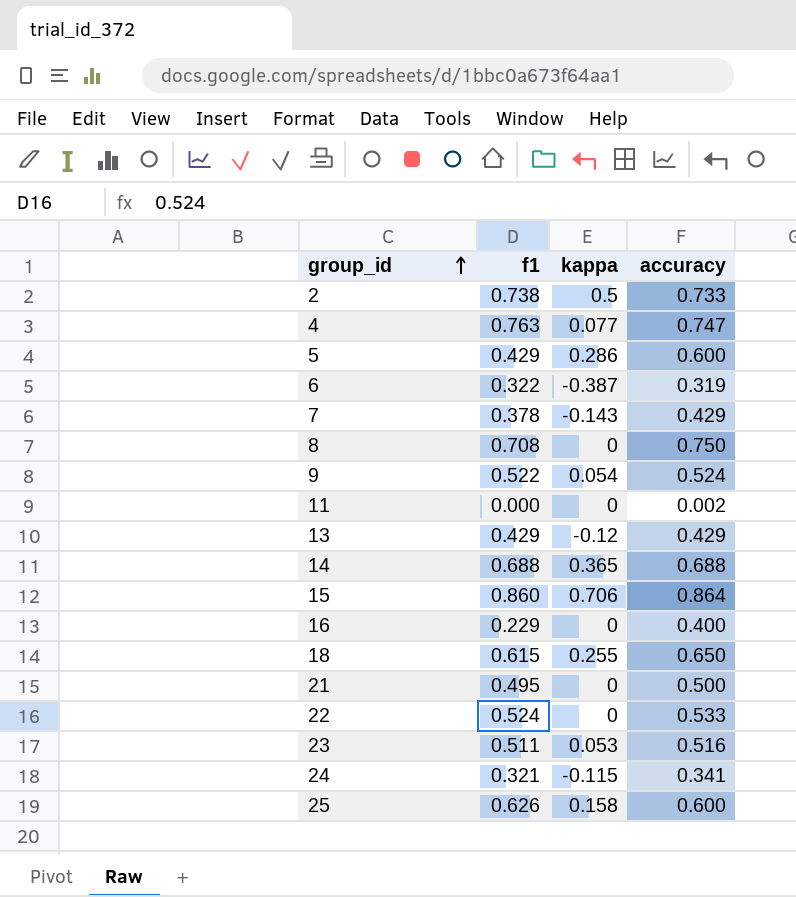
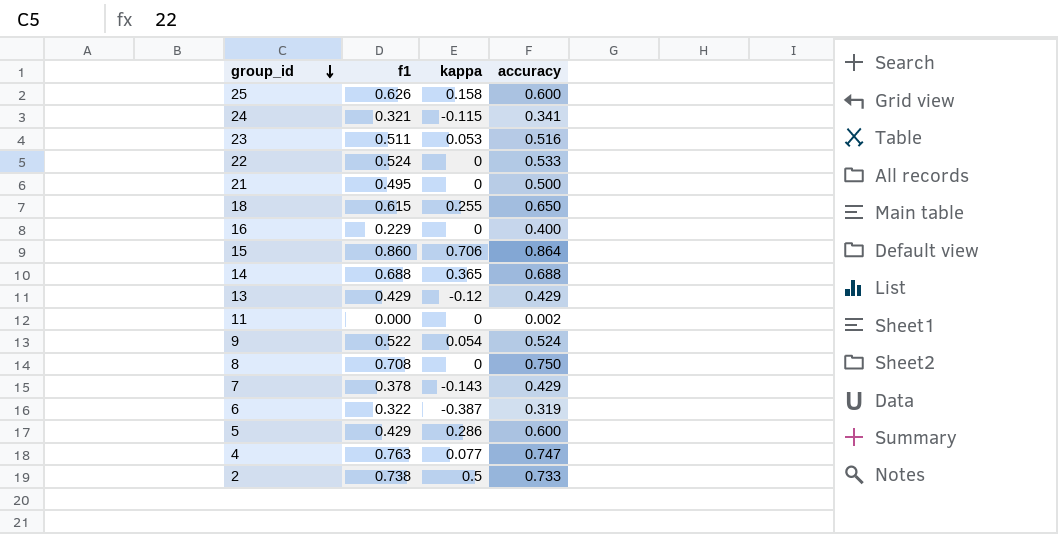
row order: group_id ascending -> group_id descending

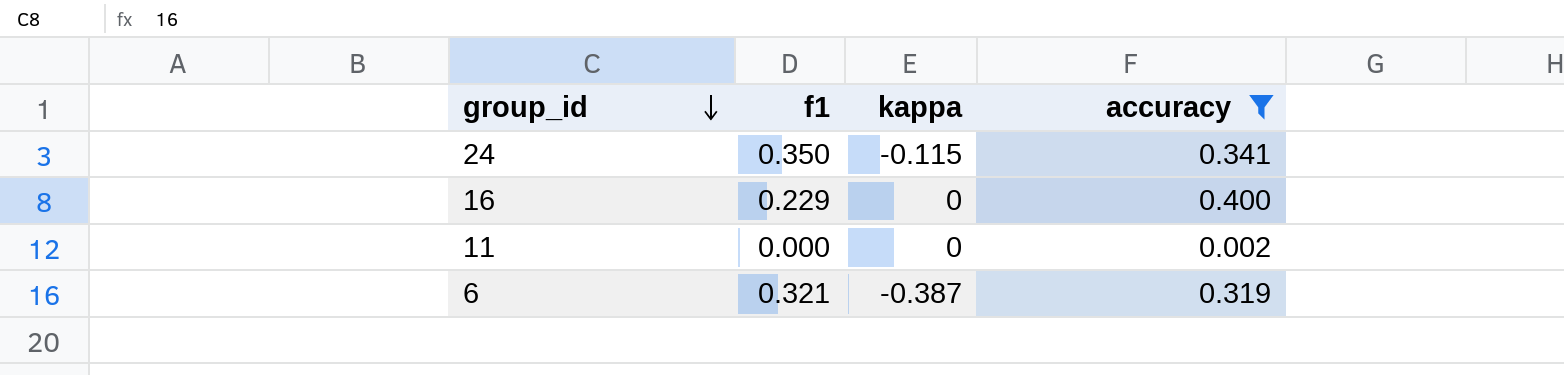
filter: none -> accuracy <= 0.400
24 | f1: 0.321 -> 0.350
6 | f1: 0.322 -> 0.321

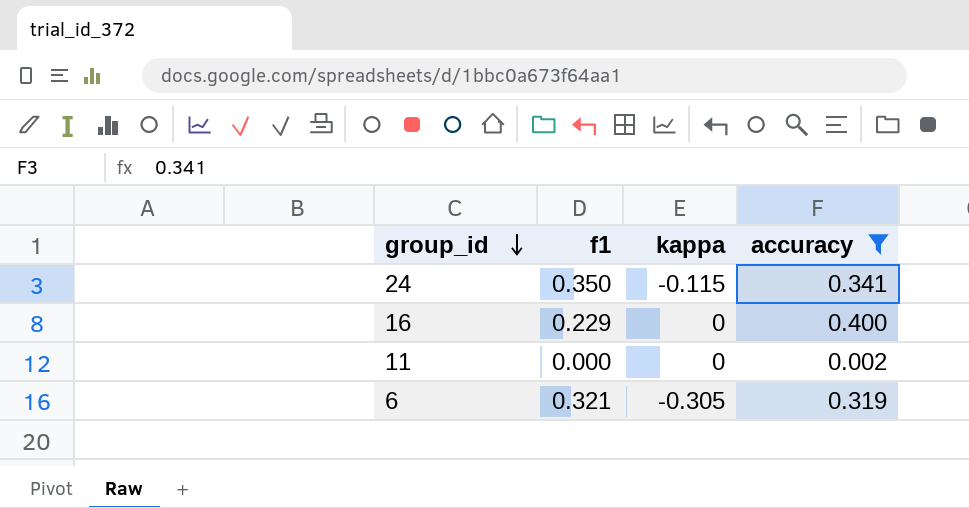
6 | kappa: -0.387 -> -0.305

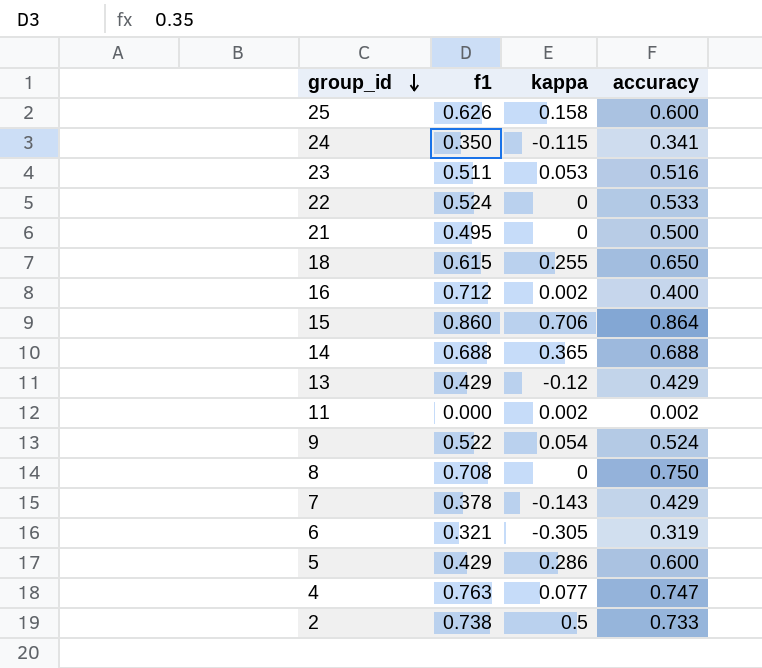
filter: accuracy <= 0.400 -> none
16 | f1: 0.229 -> 0.712
16 | kappa: 0 -> 0.002
11 | kappa: 0 -> 0.002

